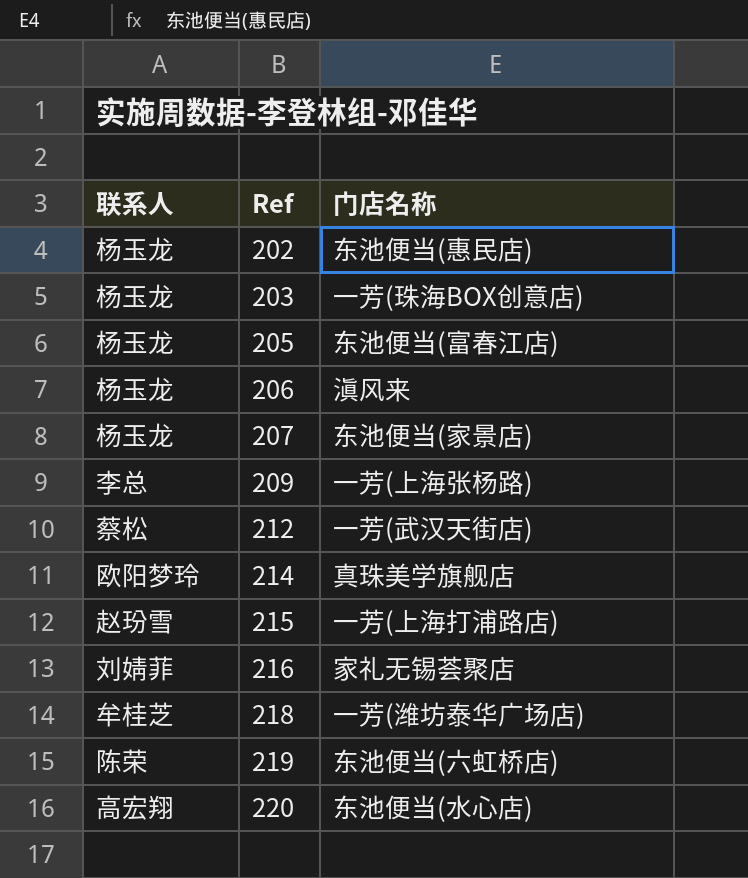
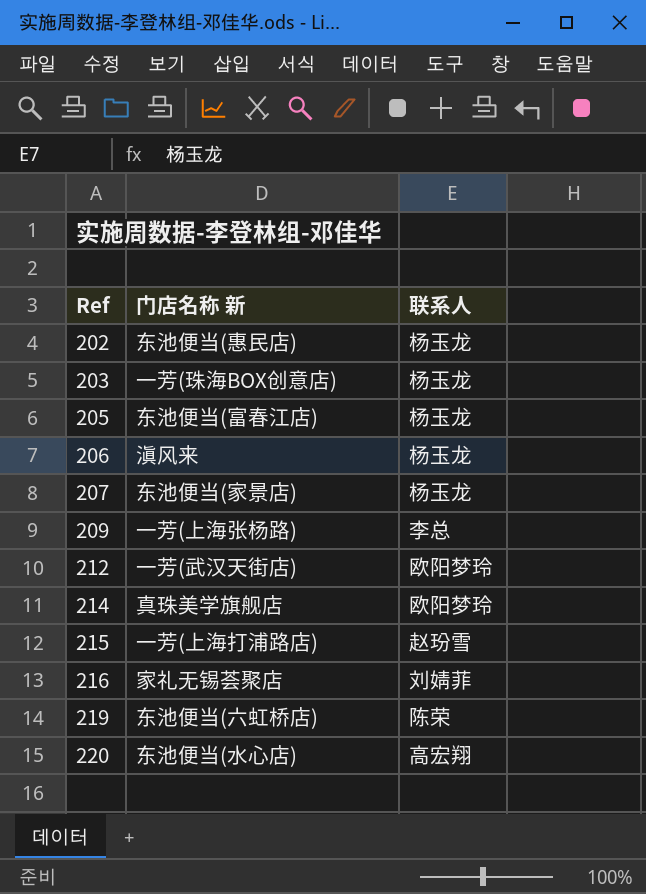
column name: 门店名称 -> 门店名称 新
column 联系人 | position: 1 -> 3
row 218: 牟桂芝 | 一芳(潍坊泰华广场店) -> none
212 | 联系人: 蔡松 -> 欧阳梦玲

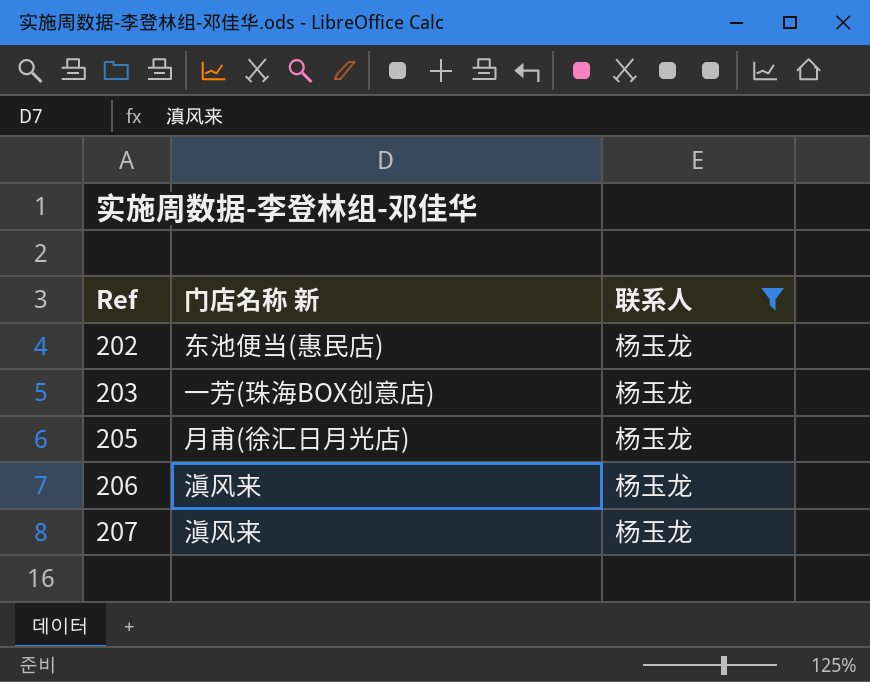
filter: none -> 联系人 = 杨玉龙
205 | 门店名称 新: 东池便当(富春江店) -> 月甫(徐汇日月光店)
207 | 门店名称 新: 东池便当(家景店) -> 滇风来

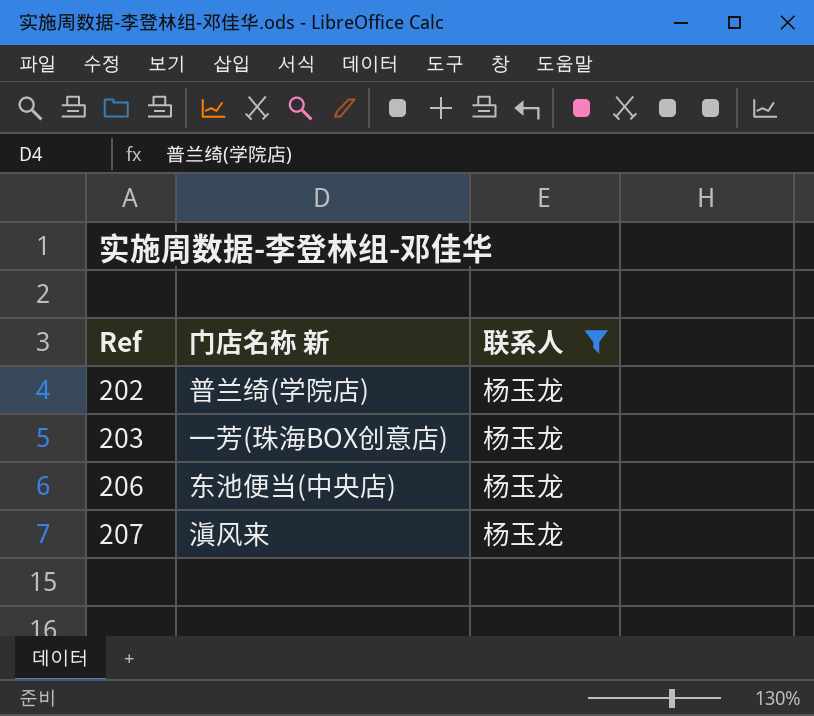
row 205: 月甫(徐汇日月光店) | 杨玉龙 -> none
202 | 门店名称 新: 东池便当(惠民店) -> 普兰绮(学院店)
206 | 门店名称 新: 滇风来 -> 东池便当(中央店)

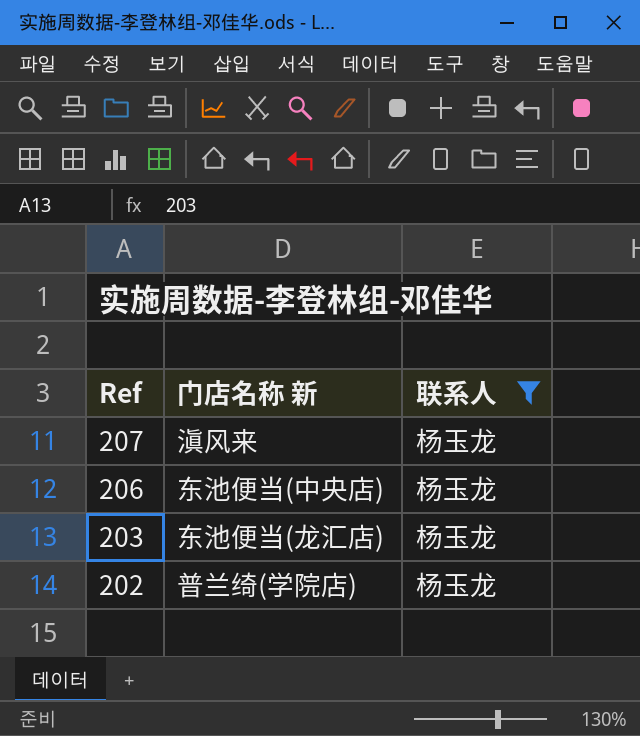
row order: Ref ascending -> Ref descending
203 | 门店名称 新: 一芳(珠海BOX创意店) -> 东池便当(龙汇店)

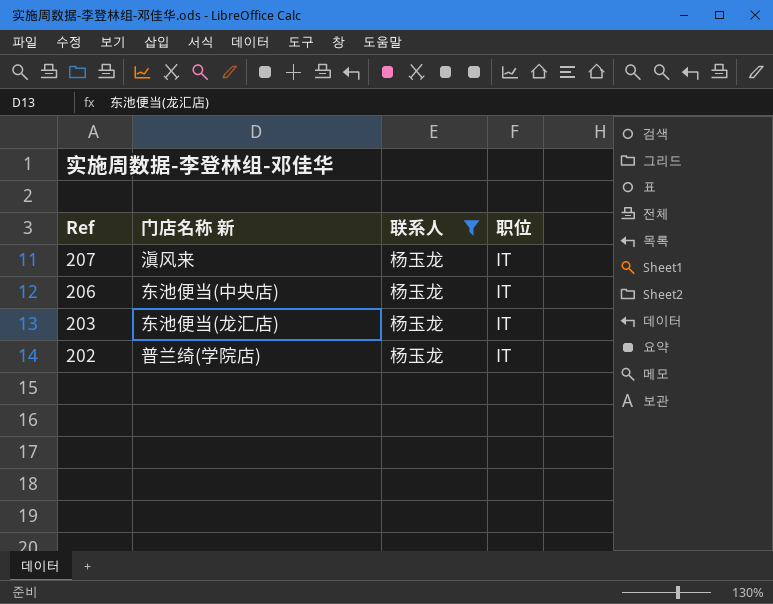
column 职位 | position: none -> 4

